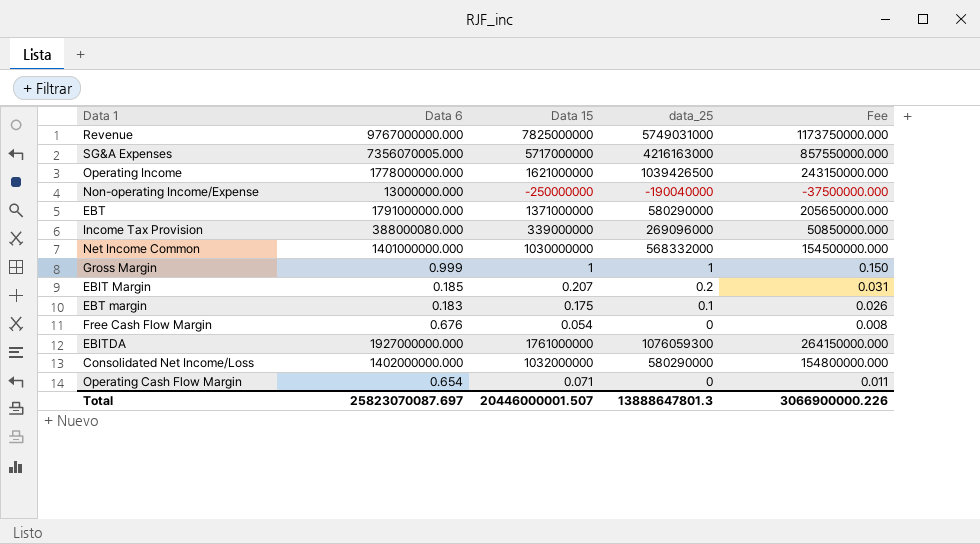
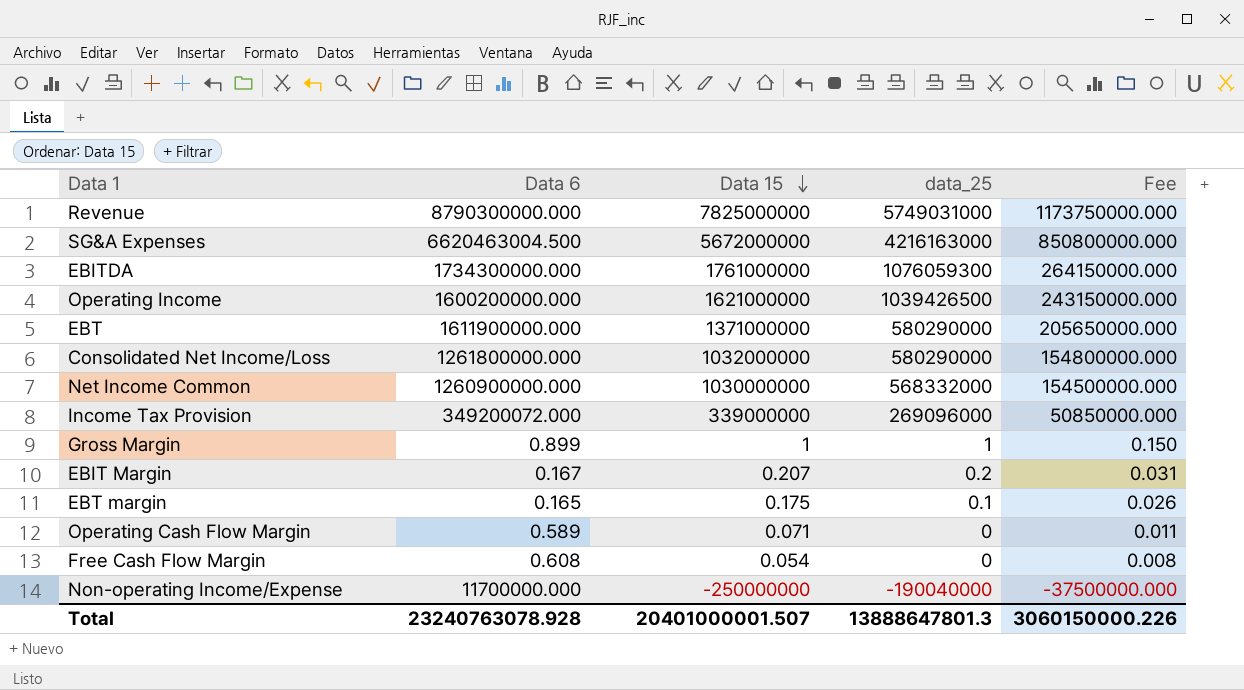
row order: none -> Data 15 descending
Revenue | Data 6: 9767000000.000 -> 8790300000.000
SG&A Expenses | Data 6: 7356070005.000 -> 6620463004.500
SG&A Expenses | Data 15: 5717000000 -> 5672000000
SG&A Expenses | Fee: 857550000.000 -> 850800000.000
EBITDA | Data 6: 1927000000.000 -> 1734300000.000
Operating Income | Data 6: 1778000000.000 -> 1600200000.000
EBT | Data 6: 1791000000.000 -> 1611900000.000
Consolidated Net Income/Loss | Data 6: 1402000000.000 -> 1261800000.000
Net Income Common | Data 6: 1401000000.000 -> 1260900000.000
Income Tax Provision | Data 6: 388000080.000 -> 349200072.000
Gross Margin | Data 6: 0.999 -> 0.899
EBIT Margin | Data 6: 0.185 -> 0.167
EBT margin | Data 6: 0.183 -> 0.165
Operating Cash Flow Margin | Data 6: 0.654 -> 0.589
Free Cash Flow Margin | Data 6: 0.676 -> 0.608
Non-operating Income/Expense | Data 6: 13000000.000 -> 11700000.000
Total | Data 6: 25823070087.697 -> 23240763078.928
Total | Data 15: 20446000001.507 -> 20401000001.507
Total | Fee: 3066900000.226 -> 3060150000.226

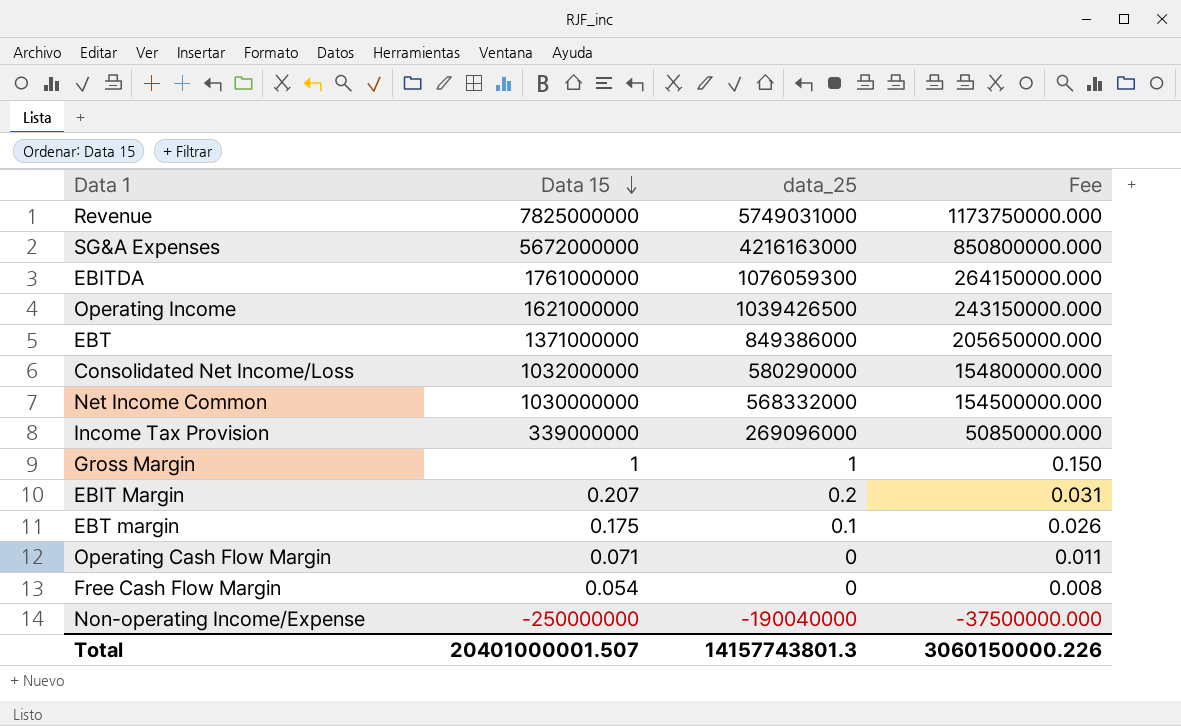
column Data 6 | position: 2 -> none
EBT | data_25: 580290000 -> 849386000
Total | data_25: 13888647801.3 -> 14157743801.3

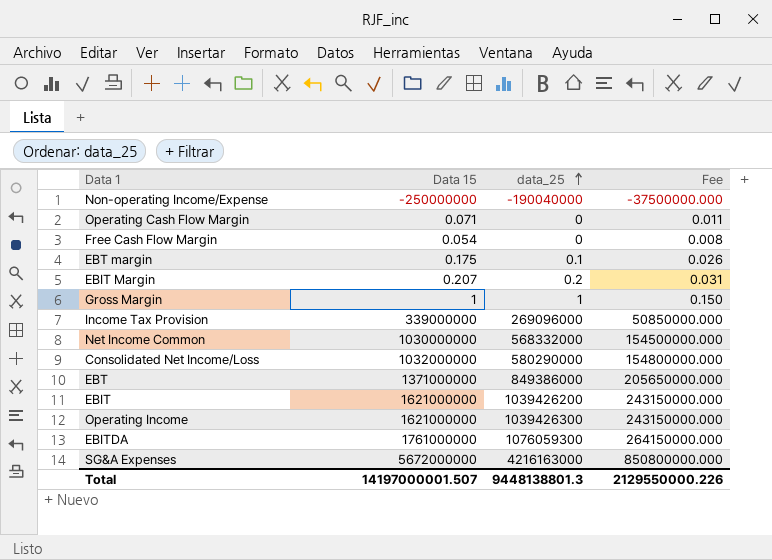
row order: Data 15 descending -> data_25 ascending
row Revenue: 7825000000 | 5749031000 | 1173750000.000 -> none
row EBIT: none -> 1621000000 | 1039426200 | 243150000.000
Operating Income | data_25: 1039426500 -> 1039426300
Total | Data 15: 20401000001.507 -> 14197000001.507
Total | data_25: 14157743801.3 -> 9448138801.3
Total | Fee: 3060150000.226 -> 2129550000.226

